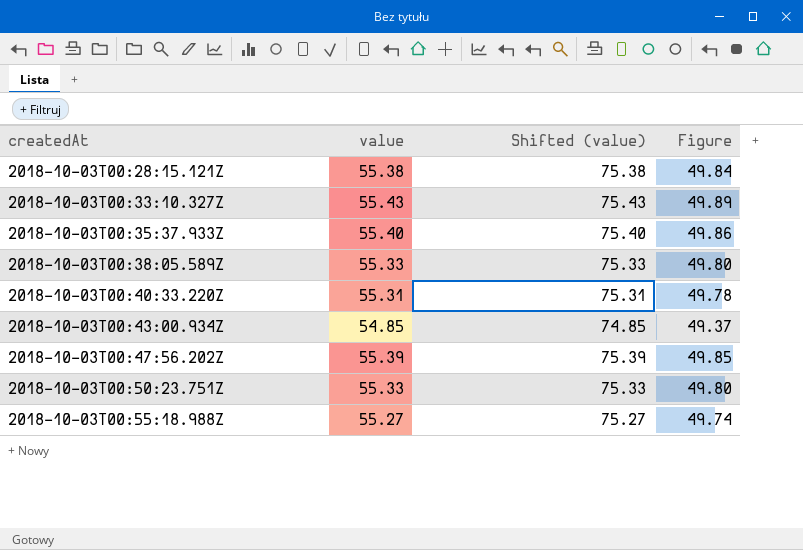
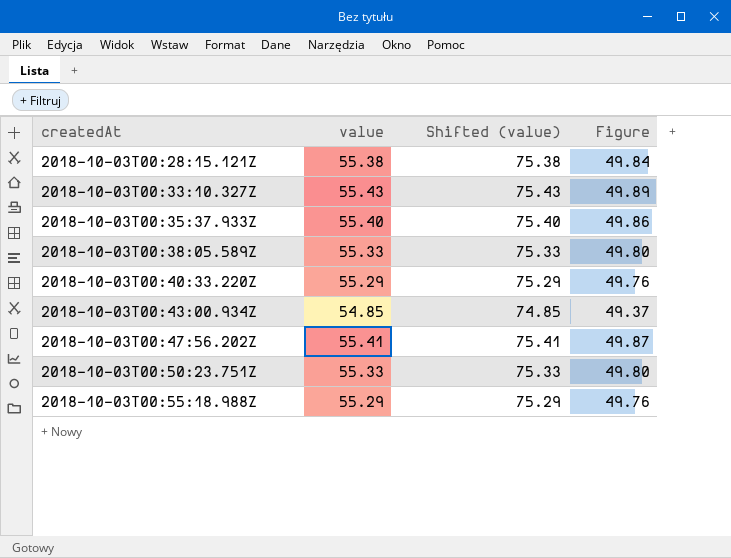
2018-10-03T00:40:33.220Z | value: 55.31 -> 55.29
2018-10-03T00:40:33.220Z | Shifted (value): 75.31 -> 75.29
2018-10-03T00:40:33.220Z | Figure: 49.78 -> 49.76
2018-10-03T00:47:56.202Z | value: 55.39 -> 55.41
2018-10-03T00:47:56.202Z | Shifted (value): 75.39 -> 75.41
2018-10-03T00:47:56.202Z | Figure: 49.85 -> 49.87
2018-10-03T00:55:18.988Z | value: 55.27 -> 55.29
2018-10-03T00:55:18.988Z | Shifted (value): 75.27 -> 75.29
2018-10-03T00:55:18.988Z | Figure: 49.74 -> 49.76

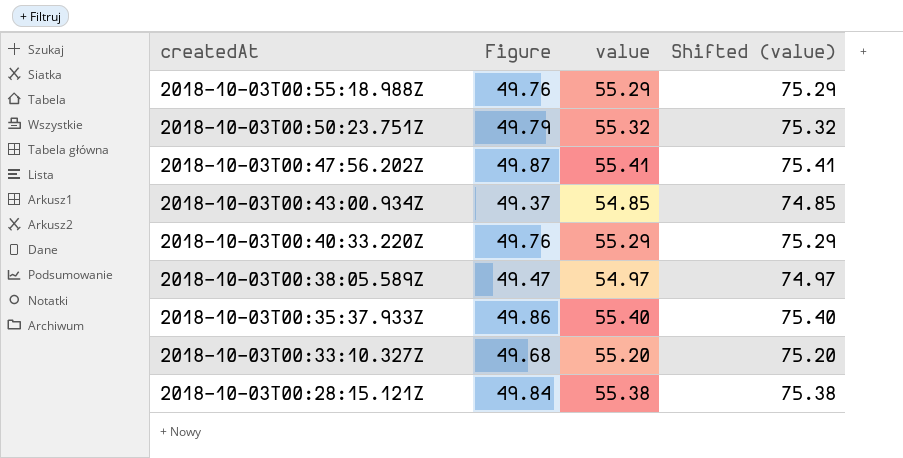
row order: createdAt ascending -> createdAt descending
column Figure | position: 4 -> 2
2018-10-03T00:50:23.751Z | Figure: 49.80 -> 49.79
2018-10-03T00:50:23.751Z | value: 55.33 -> 55.32
2018-10-03T00:50:23.751Z | Shifted (value): 75.33 -> 75.32
2018-10-03T00:38:05.589Z | Figure: 49.80 -> 49.47
2018-10-03T00:38:05.589Z | value: 55.33 -> 54.97
2018-10-03T00:38:05.589Z | Shifted (value): 75.33 -> 74.97
2018-10-03T00:33:10.327Z | Figure: 49.89 -> 49.68
2018-10-03T00:33:10.327Z | value: 55.43 -> 55.20
2018-10-03T00:33:10.327Z | Shifted (value): 75.43 -> 75.20

